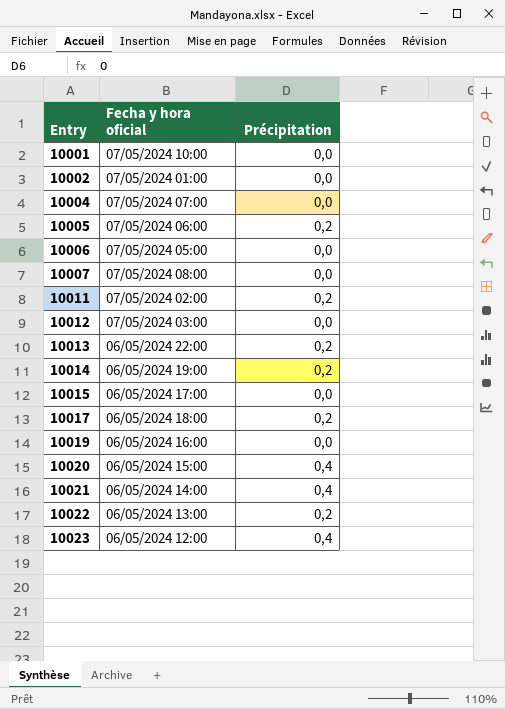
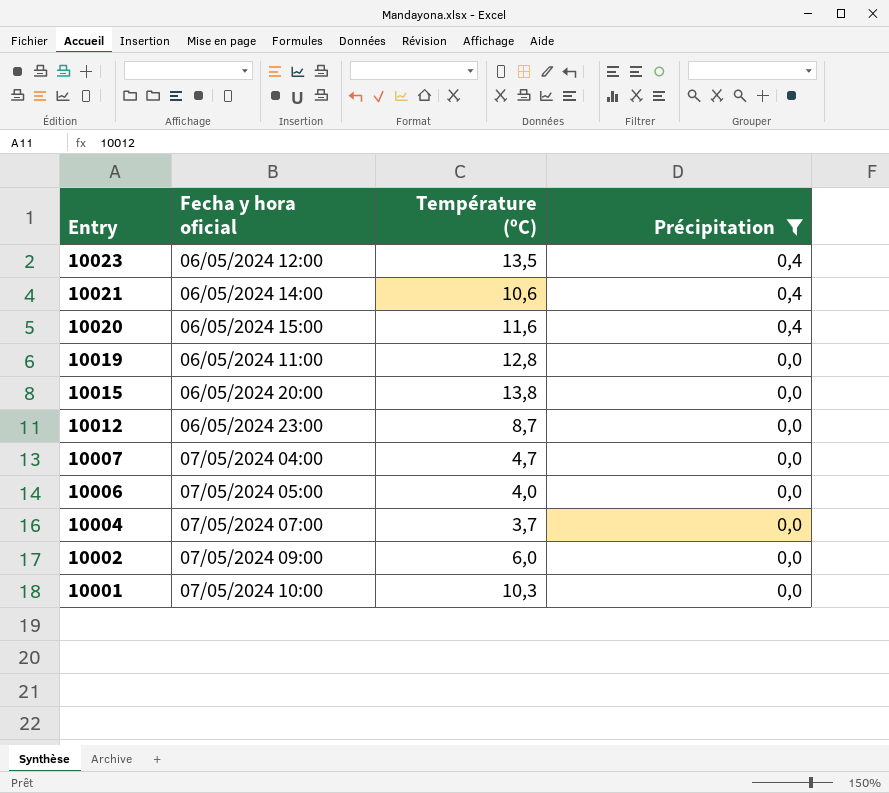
filter: none -> Précipitation != 0,2
row order: Entry ascending -> Entry descending
column Température (ºC) | position: none -> 3
10019 | Fecha y hora oficial: 06/05/2024 16:00 -> 06/05/2024 11:00
10015 | Fecha y hora oficial: 06/05/2024 17:00 -> 06/05/2024 20:00
10012 | Fecha y hora oficial: 07/05/2024 03:00 -> 06/05/2024 23:00
10007 | Fecha y hora oficial: 07/05/2024 08:00 -> 07/05/2024 04:00
10002 | Fecha y hora oficial: 07/05/2024 01:00 -> 07/05/2024 09:00

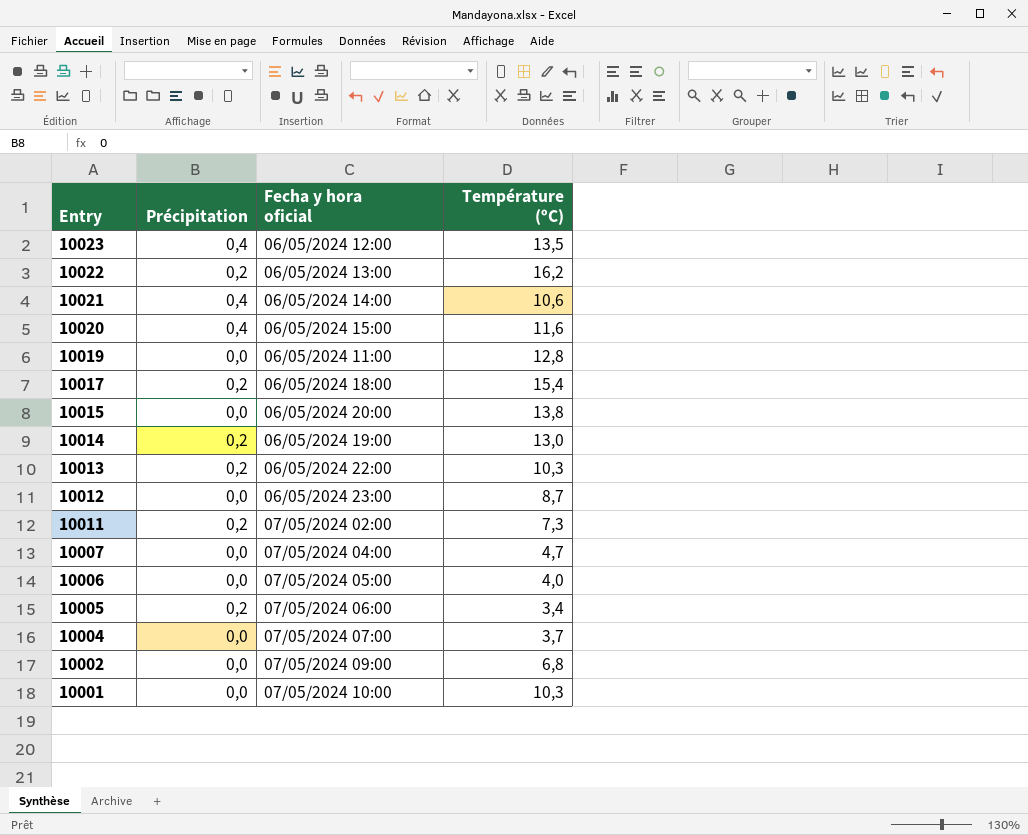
filter: Précipitation != 0,2 -> none
column Précipitation | position: 4 -> 2
10002 | Température (ºC): 6,0 -> 6,8

